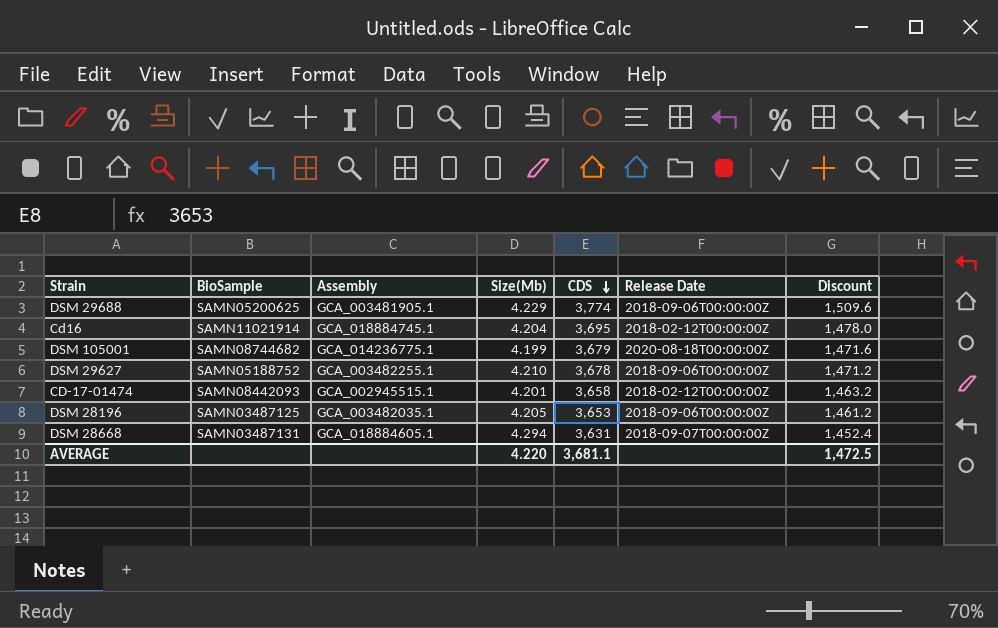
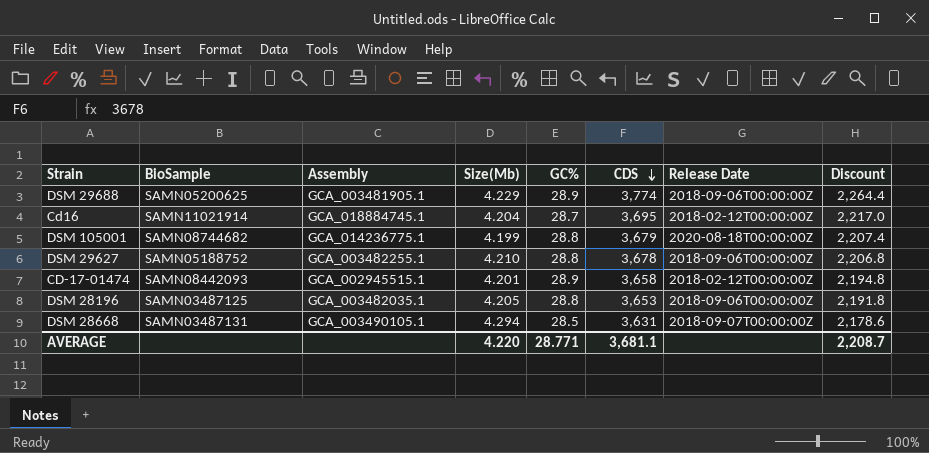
column GC% | position: none -> 5
column Discount | formula: [CDS] * 0.4 -> [CDS] * 0.6
DSM 28668 | Assembly: GCA_018884605.1 -> GCA_003490105.1
AVERAGE | Discount: 1,472.5 -> 2,208.7

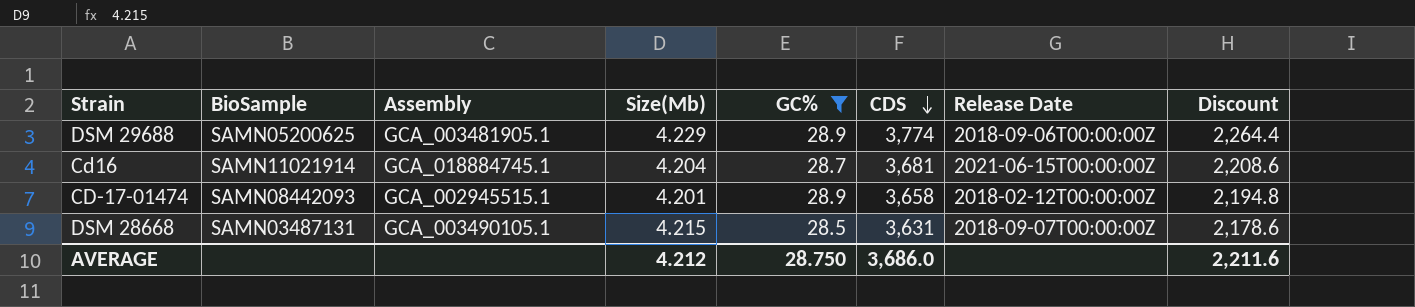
filter: none -> GC% != 28.8
Cd16 | CDS: 3,695 -> 3,681
Cd16 | Release Date: 2018-02-12T00:00:00Z -> 2021-06-15T00:00:00Z
Cd16 | Discount: 2,217.0 -> 2,208.6
DSM 28668 | Size(Mb): 4.294 -> 4.215
AVERAGE | Size(Mb): 4.220 -> 4.212
AVERAGE | GC%: 28.771 -> 28.750
AVERAGE | CDS: 3,681.1 -> 3,686.0
AVERAGE | Discount: 2,208.7 -> 2,211.6

